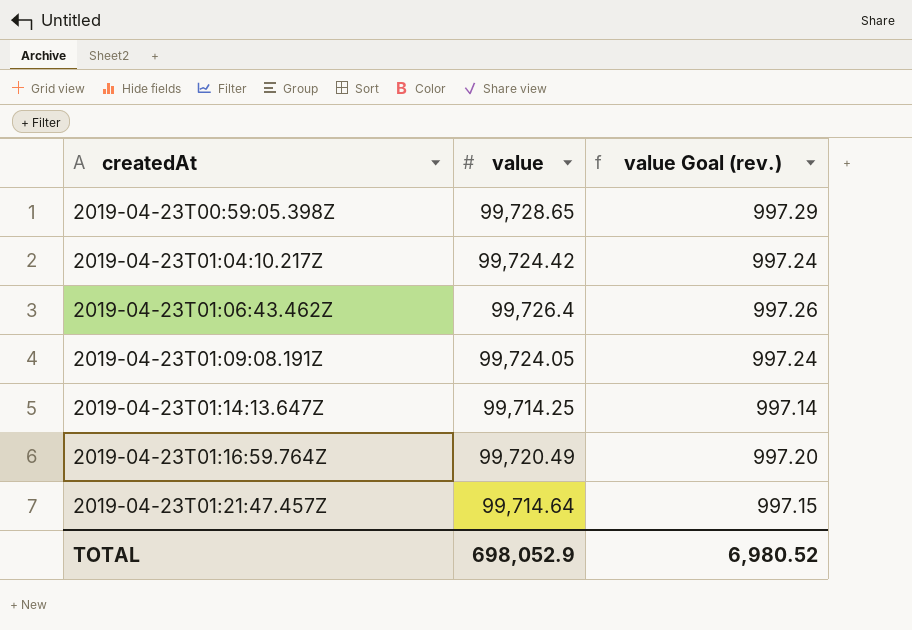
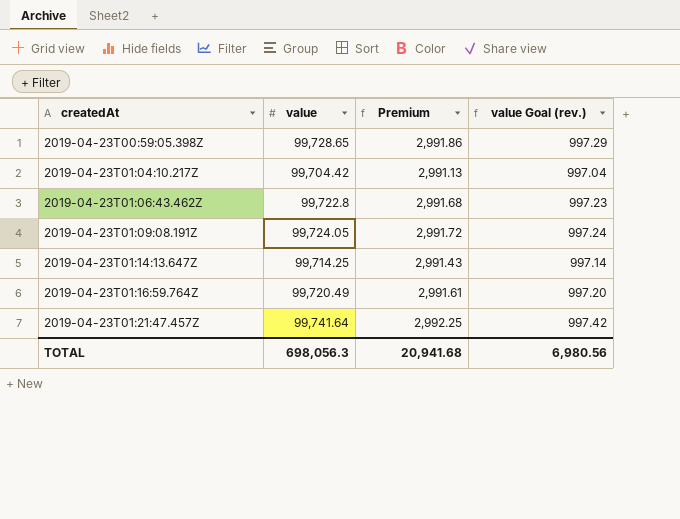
column Premium | formula: none -> [value] * 0.03
2019-04-23T01:04:10.217Z | value: 99,724.42 -> 99,704.42
2019-04-23T01:04:10.217Z | value Goal (rev.): 997.24 -> 997.04
2019-04-23T01:06:43.462Z | value: 99,726.4 -> 99,722.8
2019-04-23T01:06:43.462Z | value Goal (rev.): 997.26 -> 997.23
2019-04-23T01:21:47.457Z | value: 99,714.64 -> 99,741.64
2019-04-23T01:21:47.457Z | value Goal (rev.): 997.15 -> 997.42
TOTAL | value: 698,052.9 -> 698,056.3
TOTAL | value Goal (rev.): 6,980.52 -> 6,980.56

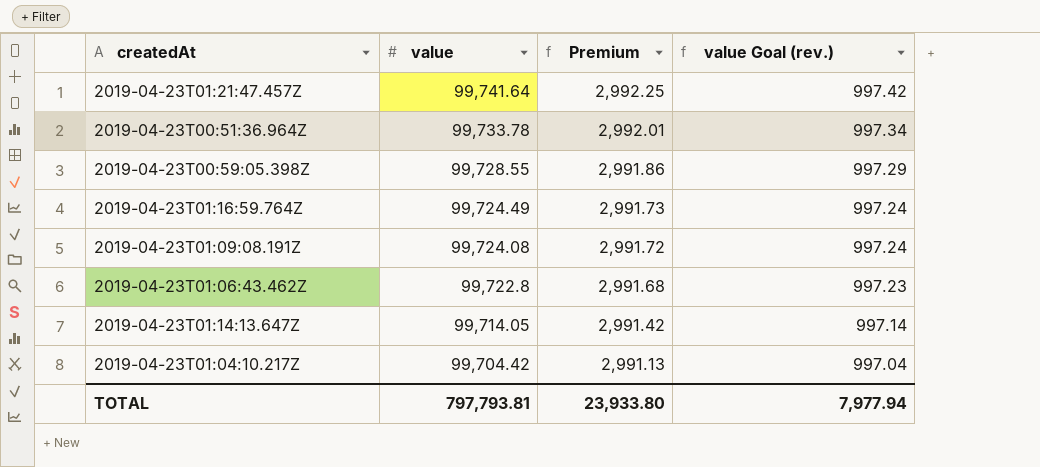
row order: createdAt ascending -> value descending
row 2019-04-23T00:51:36.964Z: none -> 99,733.78 | 2,992.01 | 997.34
2019-04-23T00:59:05.398Z | value: 99,728.65 -> 99,728.55
2019-04-23T01:16:59.764Z | value: 99,720.49 -> 99,724.49
2019-04-23T01:16:59.764Z | Premium: 2,991.61 -> 2,991.73
2019-04-23T01:16:59.764Z | value Goal (rev.): 997.20 -> 997.24
2019-04-23T01:09:08.191Z | value: 99,724.05 -> 99,724.08
2019-04-23T01:14:13.647Z | value: 99,714.25 -> 99,714.05
2019-04-23T01:14:13.647Z | Premium: 2,991.43 -> 2,991.42
TOTAL | value: 698,056.3 -> 797,793.81
TOTAL | Premium: 20,941.68 -> 23,933.80
TOTAL | value Goal (rev.): 6,980.56 -> 7,977.94

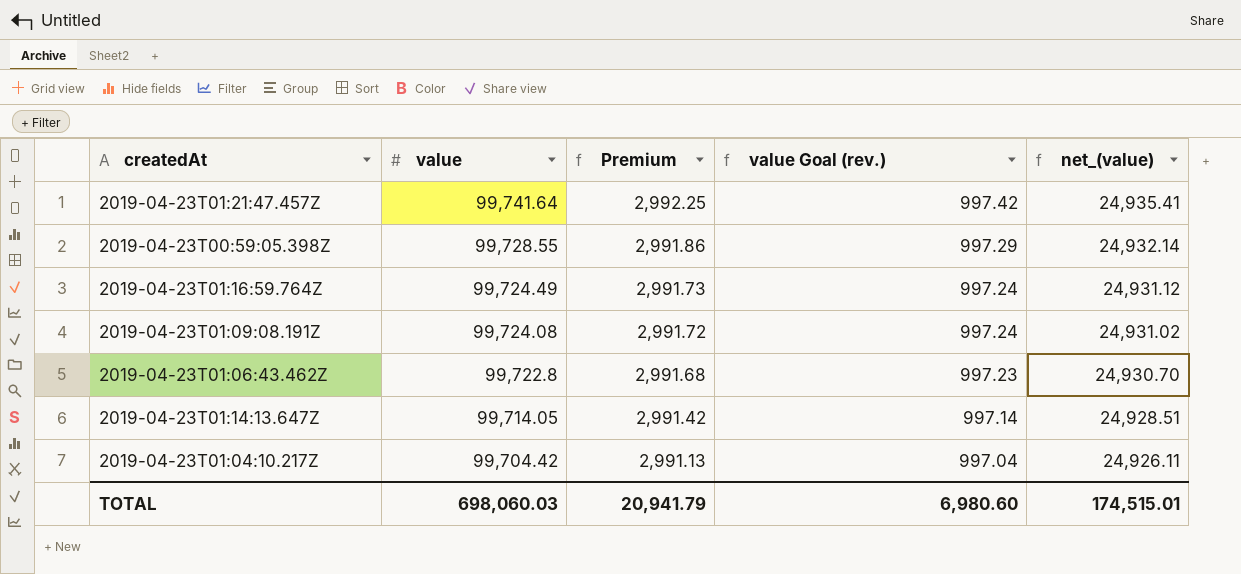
column net_(value) | formula: none -> [value] * 0.25
row 2019-04-23T00:51:36.964Z: 99,733.78 | 2,992.01 | 997.34 -> none
TOTAL | value: 797,793.81 -> 698,060.03
TOTAL | Premium: 23,933.80 -> 20,941.79
TOTAL | value Goal (rev.): 7,977.94 -> 6,980.60

